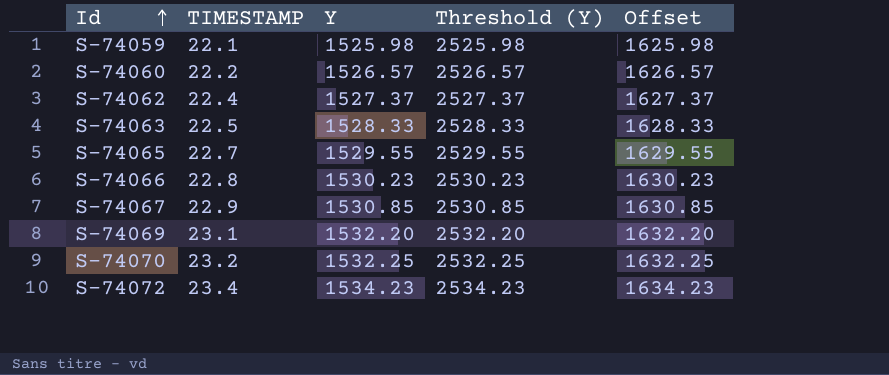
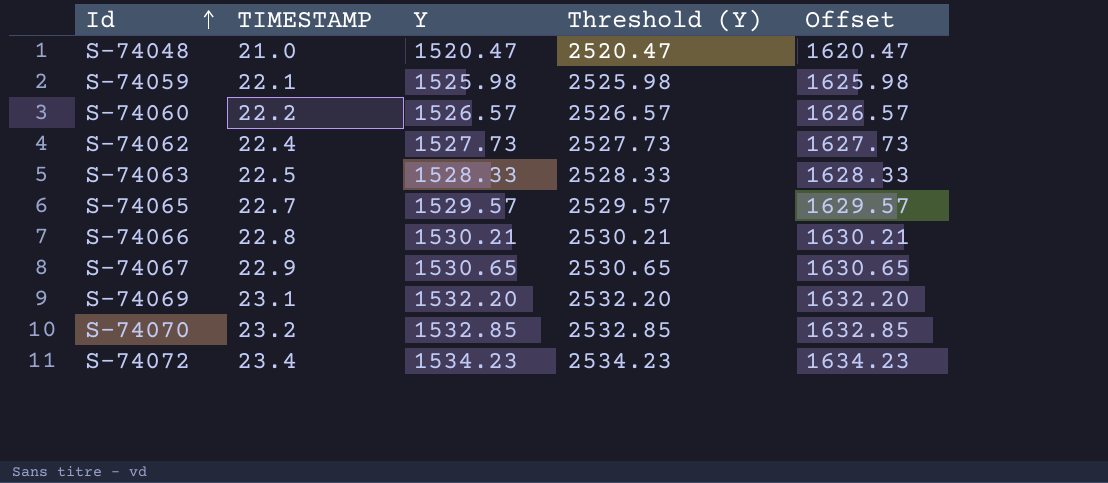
row S-74048: none -> 21.0 | 1520.47 | 2520.47 | 1620.47
S-74062 | Y: 1527.37 -> 1527.73
S-74062 | Threshold (Y): 2527.37 -> 2527.73
S-74062 | Offset: 1627.37 -> 1627.73
S-74065 | Y: 1529.55 -> 1529.57
S-74065 | Threshold (Y): 2529.55 -> 2529.57
S-74065 | Offset: 1629.55 -> 1629.57
S-74066 | Y: 1530.23 -> 1530.21
S-74066 | Threshold (Y): 2530.23 -> 2530.21
S-74066 | Offset: 1630.23 -> 1630.21
S-74067 | Y: 1530.85 -> 1530.65
S-74067 | Threshold (Y): 2530.85 -> 2530.65
S-74067 | Offset: 1630.85 -> 1630.65
S-74070 | Y: 1532.25 -> 1532.85
S-74070 | Threshold (Y): 2532.25 -> 2532.85
S-74070 | Offset: 1632.25 -> 1632.85

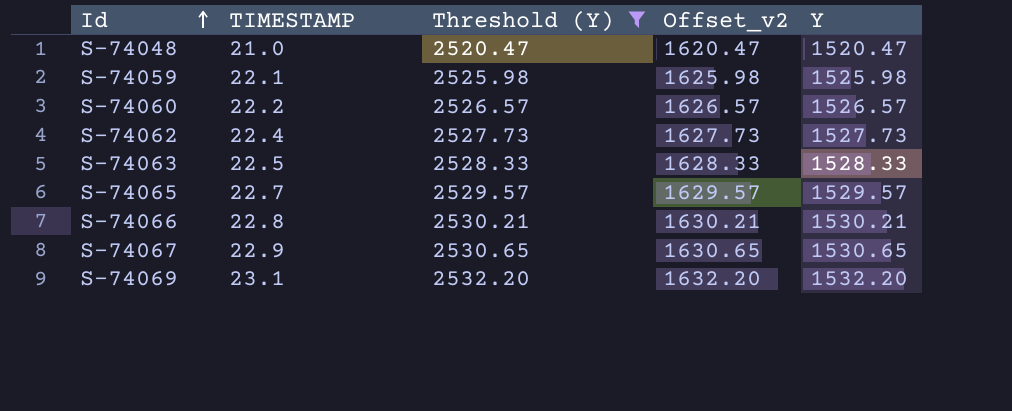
filter: none -> Threshold (Y) <= 2532.20
column name: Offset -> Offset_v2
column Y | position: 3 -> 5

